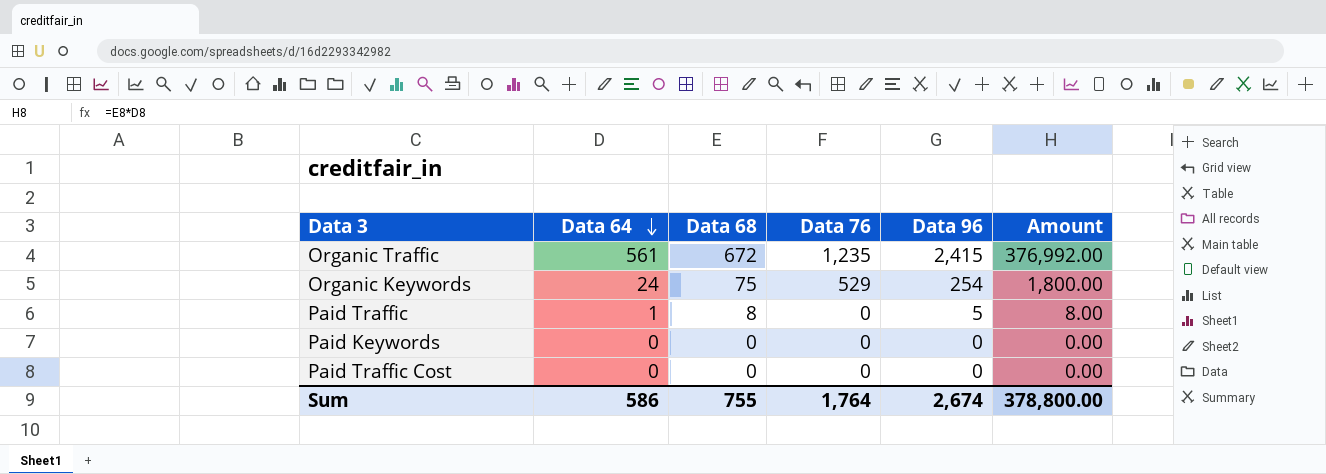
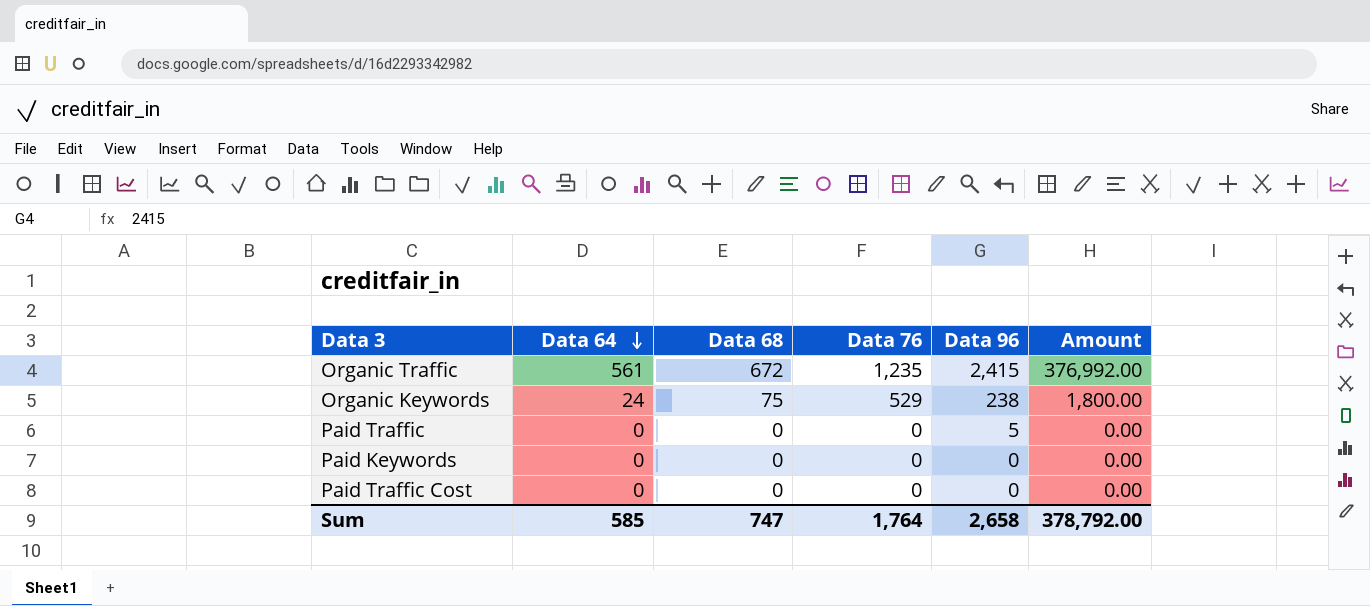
Organic Keywords | Data 96: 254 -> 238
Paid Traffic | Data 64: 1 -> 0
Paid Traffic | Data 68: 8 -> 0
Paid Traffic | Amount: 8.00 -> 0.00
Sum | Data 64: 586 -> 585
Sum | Data 68: 755 -> 747
Sum | Data 96: 2,674 -> 2,658
Sum | Amount: 378,800.00 -> 378,792.00

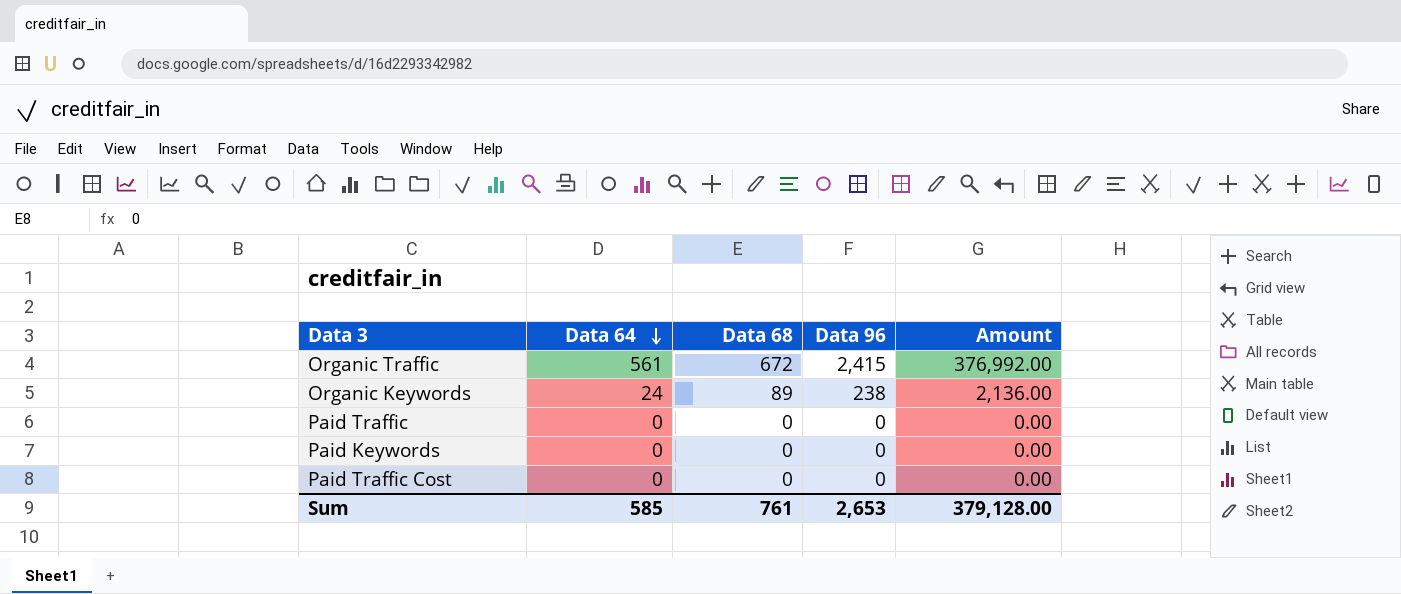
column Data 76 | position: 4 -> none
Organic Keywords | Data 68: 75 -> 89
Organic Keywords | Amount: 1,800.00 -> 2,136.00
Paid Traffic | Data 96: 5 -> 0
Sum | Data 68: 747 -> 761
Sum | Data 96: 2,658 -> 2,653
Sum | Amount: 378,792.00 -> 379,128.00

